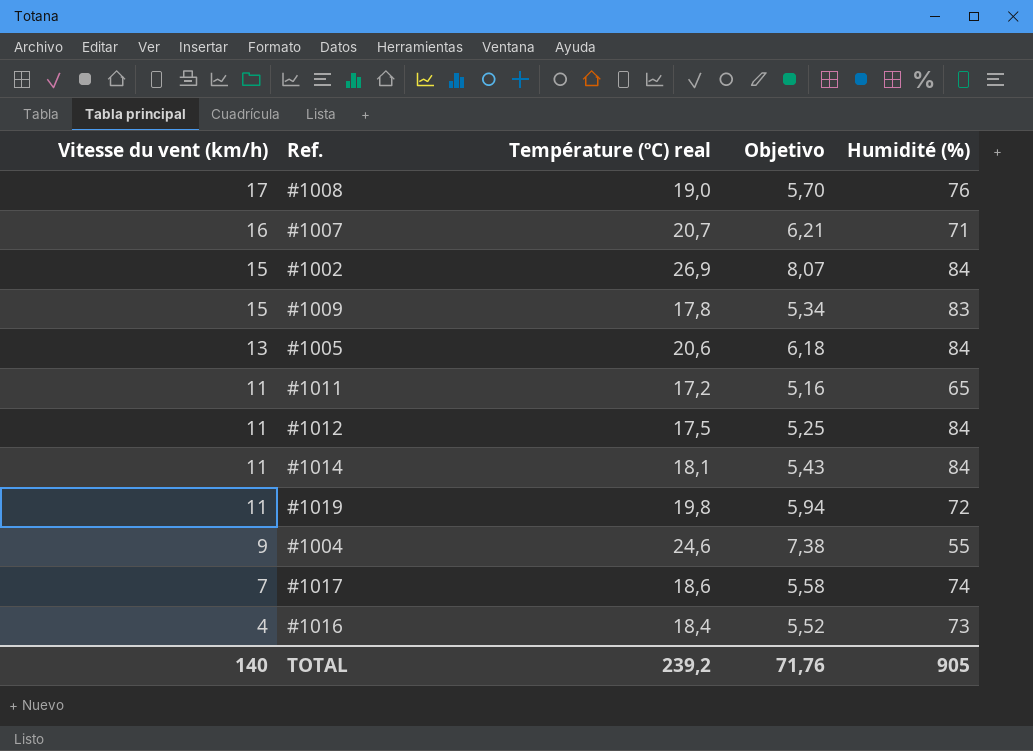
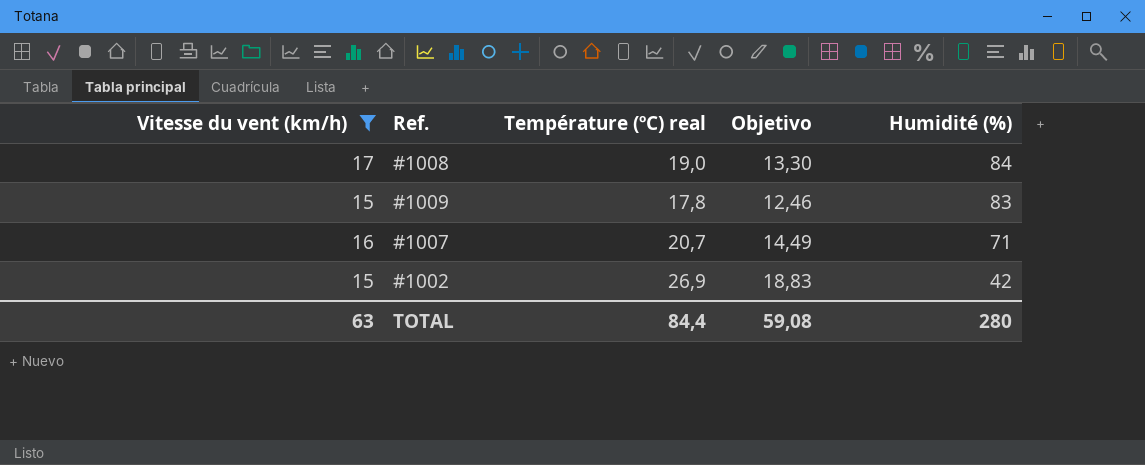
filter: none -> Vitesse du vent (km/h) >= 15
row order: Vitesse du vent (km/h) descending -> Humidité (%) descending
column Objetivo | formula: [Température (ºC) real] * 0,3 -> [Température (ºC) real] * 0,7
#1008 | Humidité (%): 76 -> 84
#1002 | Humidité (%): 84 -> 42
TOTAL | Vitesse du vent (km/h): 140 -> 63
TOTAL | Température (ºC) real: 239,2 -> 84,4
TOTAL | Objetivo: 71,76 -> 59,08
TOTAL | Humidité (%): 905 -> 280

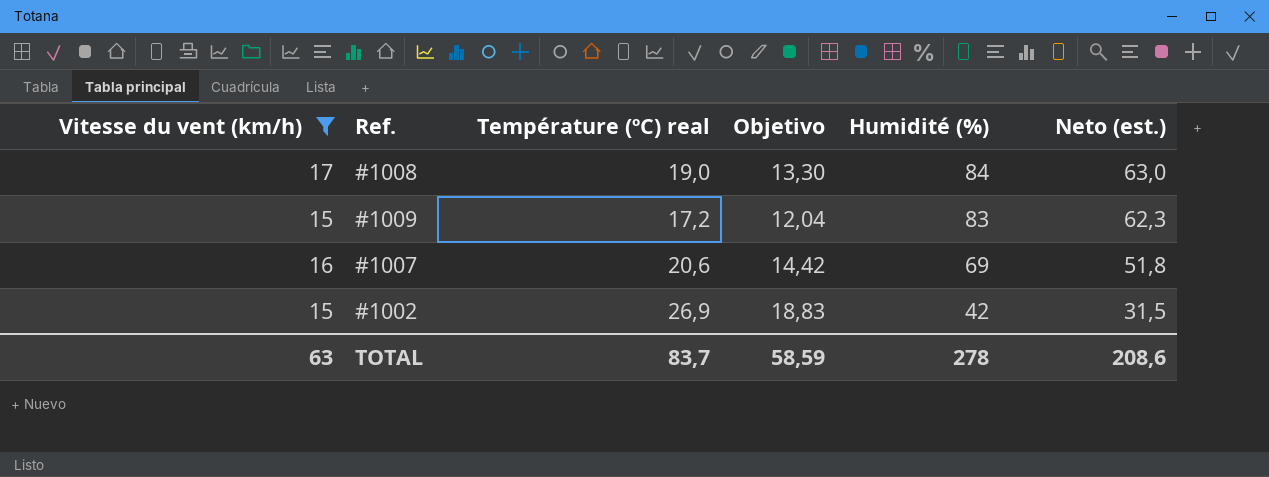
column Neto (est.) | formula: none -> [Humidité (%)] * 0,75
#1009 | Température (ºC) real: 17,8 -> 17,2
#1009 | Objetivo: 12,46 -> 12,04
#1007 | Température (ºC) real: 20,7 -> 20,6
#1007 | Objetivo: 14,49 -> 14,42
#1007 | Humidité (%): 71 -> 69
TOTAL | Température (ºC) real: 84,4 -> 83,7
TOTAL | Objetivo: 59,08 -> 58,59
TOTAL | Humidité (%): 280 -> 278

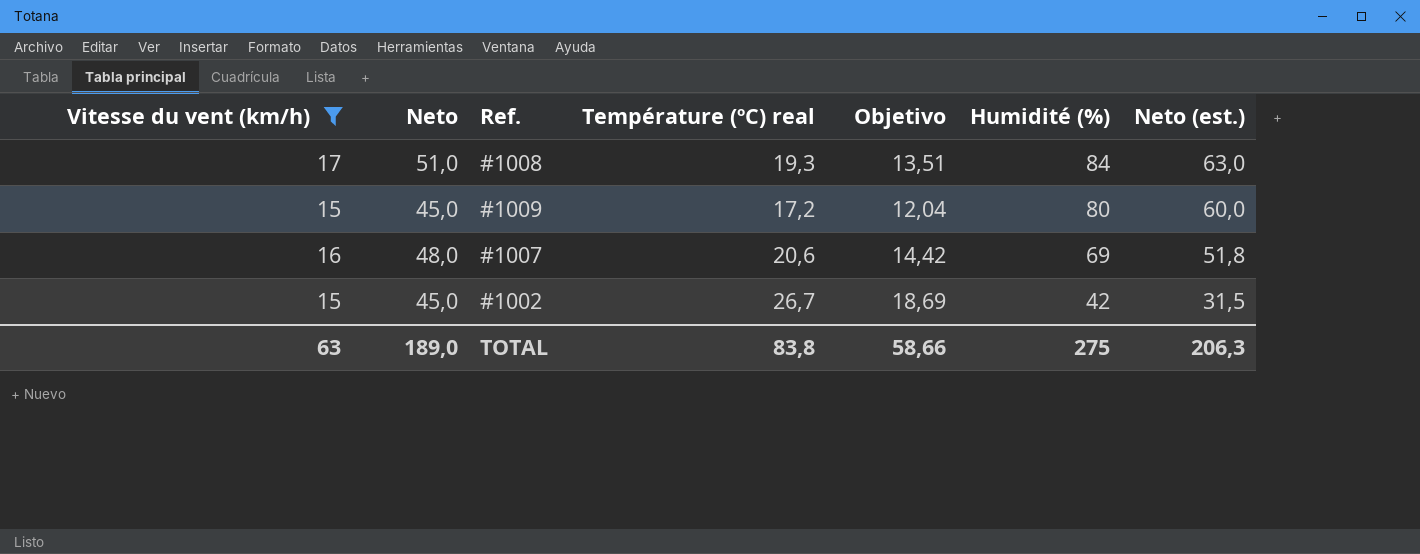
column Neto | formula: none -> [Vitesse du vent (km/h)] * 3
#1008 | Température (ºC) real: 19,0 -> 19,3
#1008 | Objetivo: 13,30 -> 13,51
#1009 | Humidité (%): 83 -> 80
#1009 | Neto (est.): 62,3 -> 60,0
#1002 | Température (ºC) real: 26,9 -> 26,7
#1002 | Objetivo: 18,83 -> 18,69
TOTAL | Température (ºC) real: 83,7 -> 83,8
TOTAL | Objetivo: 58,59 -> 58,66
TOTAL | Humidité (%): 278 -> 275
TOTAL | Neto (est.): 208,6 -> 206,3

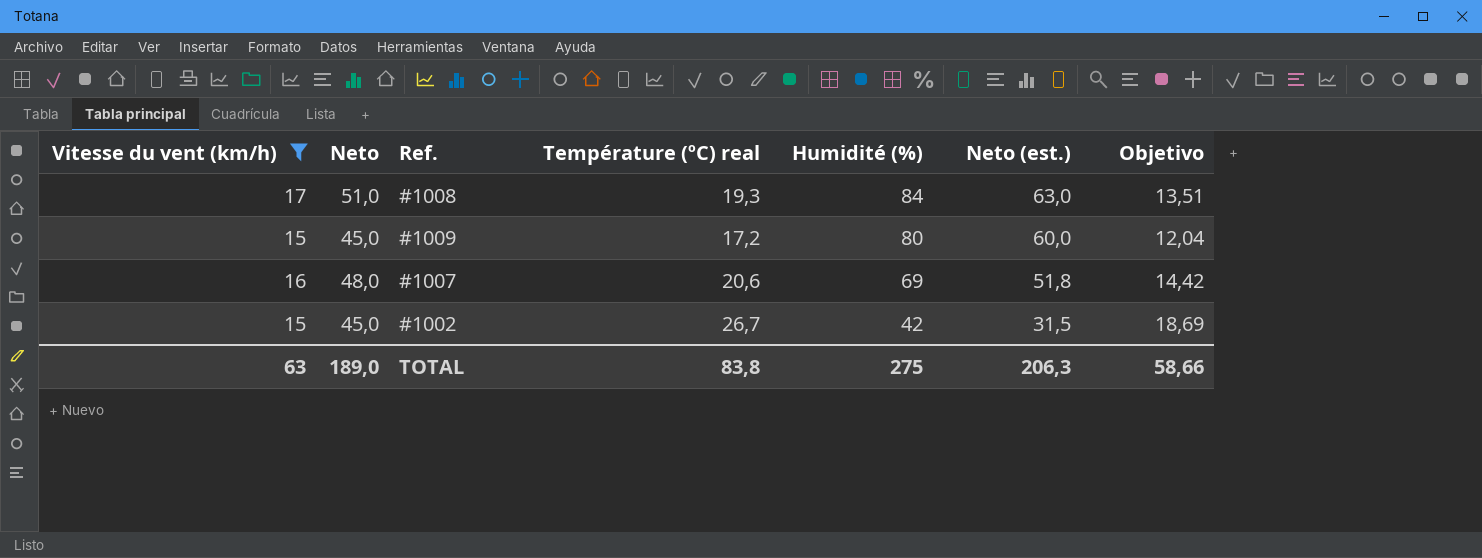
column Objetivo | position: 5 -> 7

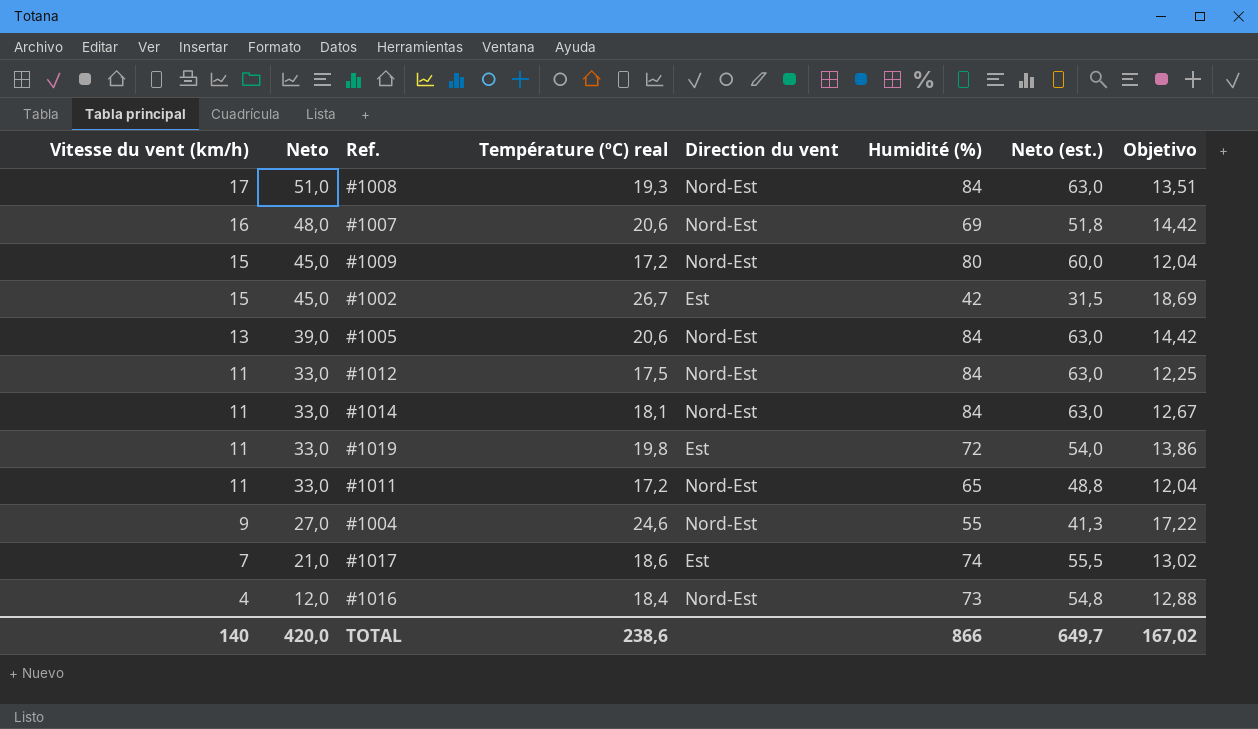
filter: Vitesse du vent (km/h) >= 15 -> none
row order: Humidité (%) descending -> Vitesse du vent (km/h) descending
column Direction du vent | position: none -> 5
TOTAL | Vitesse du vent (km/h): 63 -> 140
TOTAL | Neto: 189,0 -> 420,0
TOTAL | Température (ºC) real: 83,8 -> 238,6
TOTAL | Humidité (%): 275 -> 866
TOTAL | Neto (est.): 206,3 -> 649,7
TOTAL | Objetivo: 58,66 -> 167,02

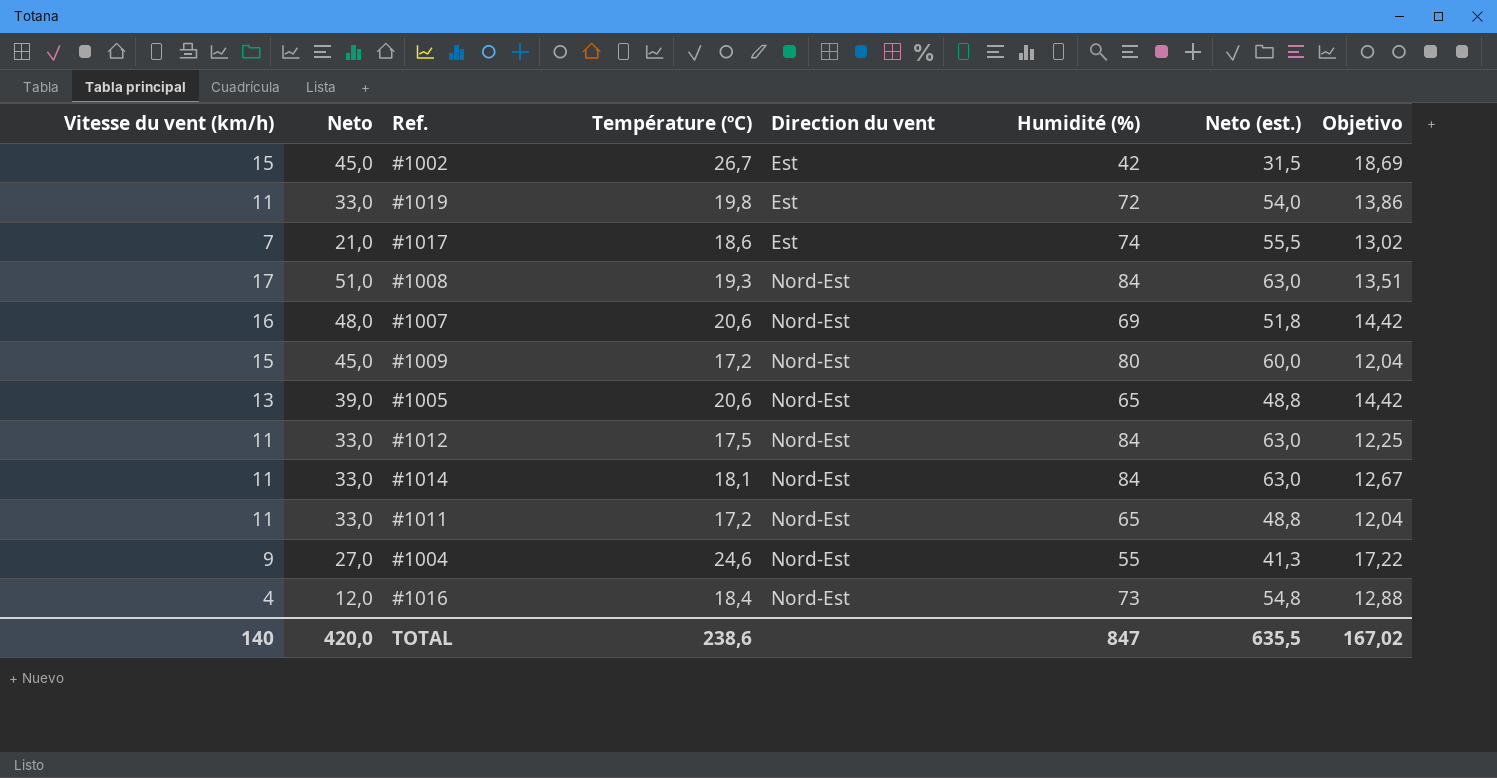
row order: Vitesse du vent (km/h) descending -> Direction du vent ascending
column name: Température (ºC) real -> Température (ºC)
#1005 | Humidité (%): 84 -> 65
#1005 | Neto (est.): 63,0 -> 48,8
TOTAL | Humidité (%): 866 -> 847
TOTAL | Neto (est.): 649,7 -> 635,5

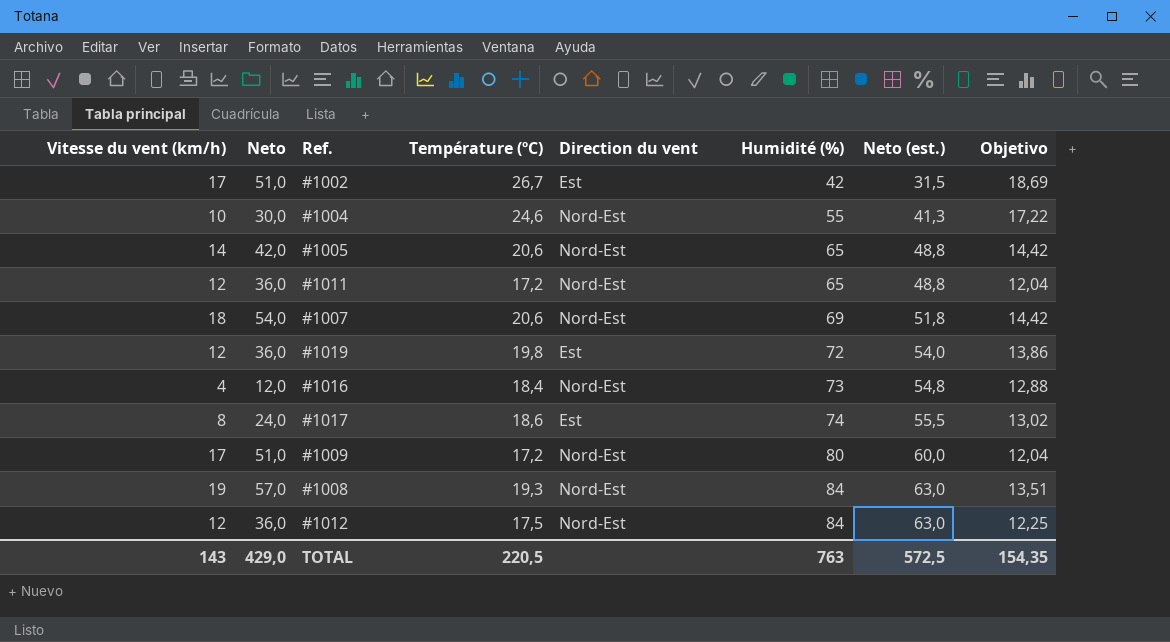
row order: Direction du vent ascending -> Humidité (%) ascending
row #1014: 11 | 33,0 | 18,1 | Nord-Est | 84 | 63,0 | 12,67 -> none
#1002 | Vitesse du vent (km/h): 15 -> 17
#1002 | Neto: 45,0 -> 51,0
#1004 | Vitesse du vent (km/h): 9 -> 10
#1004 | Neto: 27,0 -> 30,0
#1005 | Vitesse du vent (km/h): 13 -> 14
#1005 | Neto: 39,0 -> 42,0
#1011 | Vitesse du vent (km/h): 11 -> 12
#1011 | Neto: 33,0 -> 36,0
#1007 | Vitesse du vent (km/h): 16 -> 18
#1007 | Neto: 48,0 -> 54,0
#1019 | Vitesse du vent (km/h): 11 -> 12
#1019 | Neto: 33,0 -> 36,0
#1017 | Vitesse du vent (km/h): 7 -> 8
#1017 | Neto: 21,0 -> 24,0
#1009 | Vitesse du vent (km/h): 15 -> 17
#1009 | Neto: 45,0 -> 51,0
#1008 | Vitesse du vent (km/h): 17 -> 19
#1008 | Neto: 51,0 -> 57,0
#1012 | Vitesse du vent (km/h): 11 -> 12
#1012 | Neto: 33,0 -> 36,0
TOTAL | Vitesse du vent (km/h): 140 -> 143
TOTAL | Neto: 420,0 -> 429,0
TOTAL | Température (ºC): 238,6 -> 220,5
TOTAL | Humidité (%): 847 -> 763
TOTAL | Neto (est.): 635,5 -> 572,5
TOTAL | Objetivo: 167,02 -> 154,35

